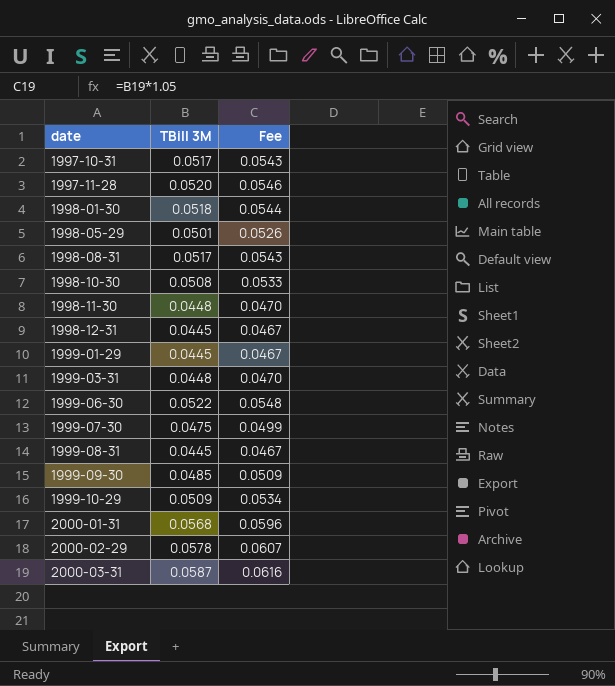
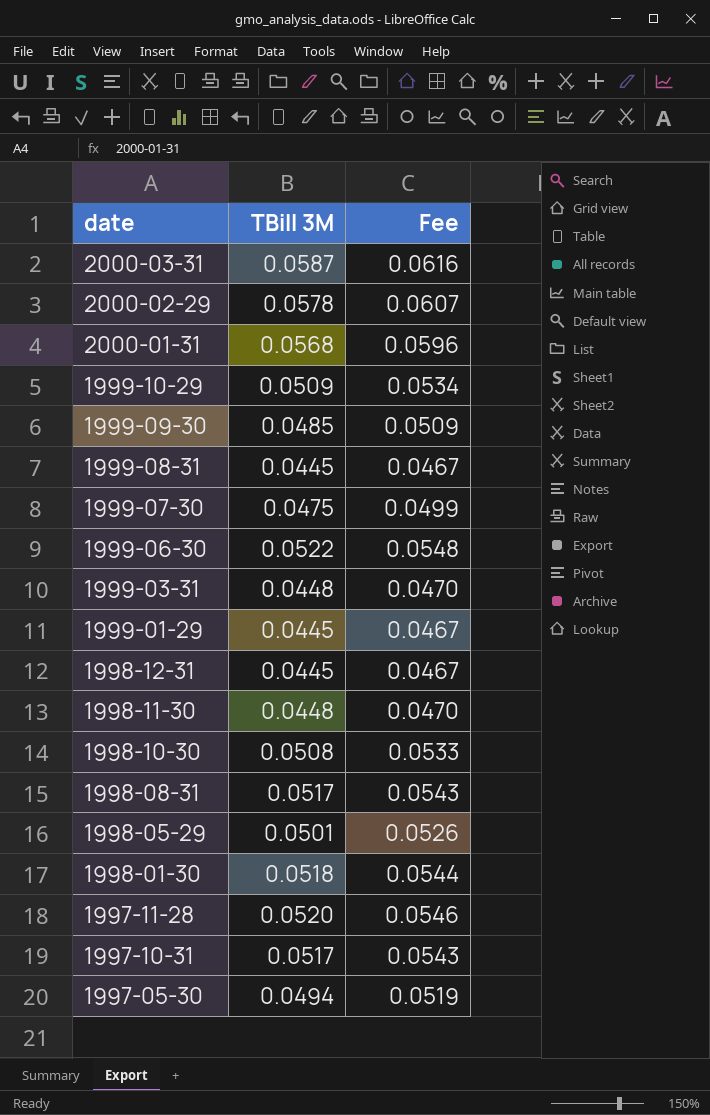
row order: date ascending -> date descending
row 1997-05-30: none -> 0.0494 | 0.0519

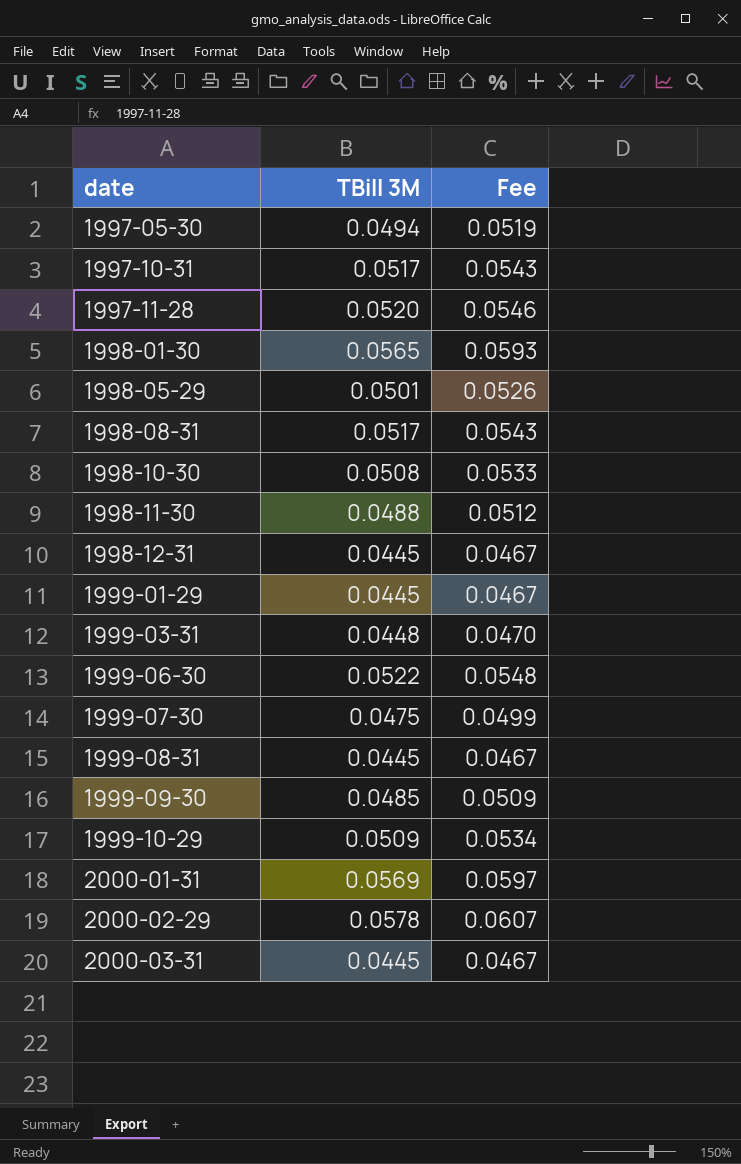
row order: date descending -> date ascending
1998-01-30 | TBill 3M: 0.0518 -> 0.0565
1998-01-30 | Fee: 0.0544 -> 0.0593
1998-11-30 | TBill 3M: 0.0448 -> 0.0488
1998-11-30 | Fee: 0.0470 -> 0.0512
2000-01-31 | TBill 3M: 0.0568 -> 0.0569
2000-01-31 | Fee: 0.0596 -> 0.0597
2000-03-31 | TBill 3M: 0.0587 -> 0.0445
2000-03-31 | Fee: 0.0616 -> 0.0467

